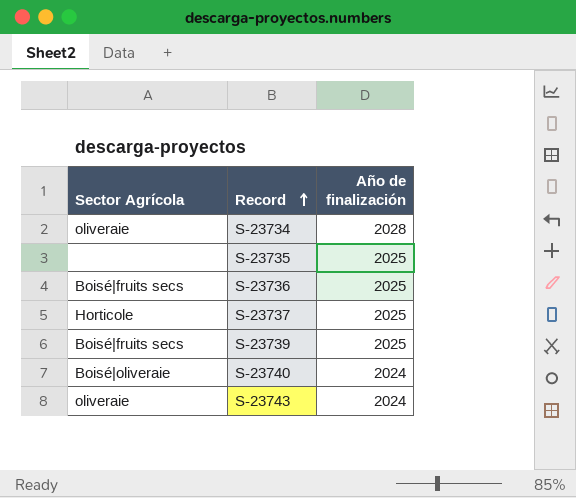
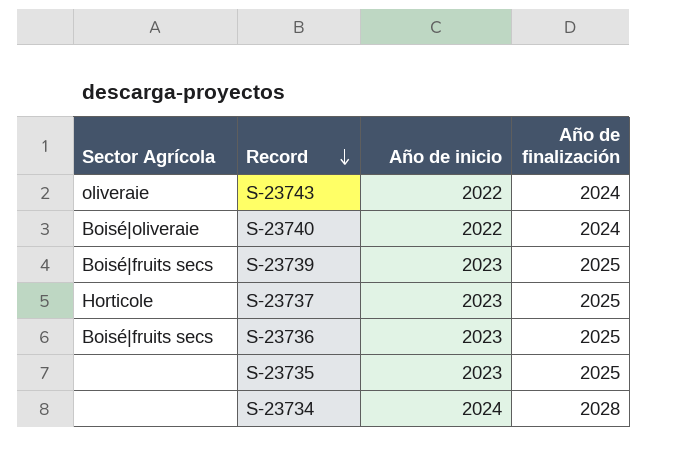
row order: Record ascending -> Record descending
column Año de inicio | position: none -> 3
S-23734 | Sector Agrícola: oliveraie -> none

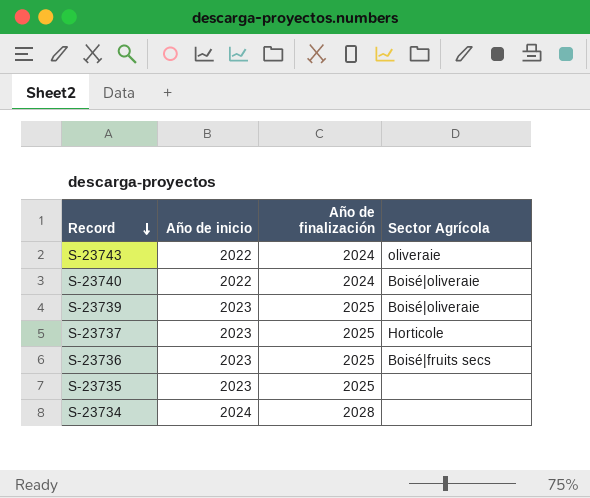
column Sector Agrícola | position: 1 -> 4
S-23739 | Sector Agrícola: Boisé|fruits secs -> Boisé|oliveraie

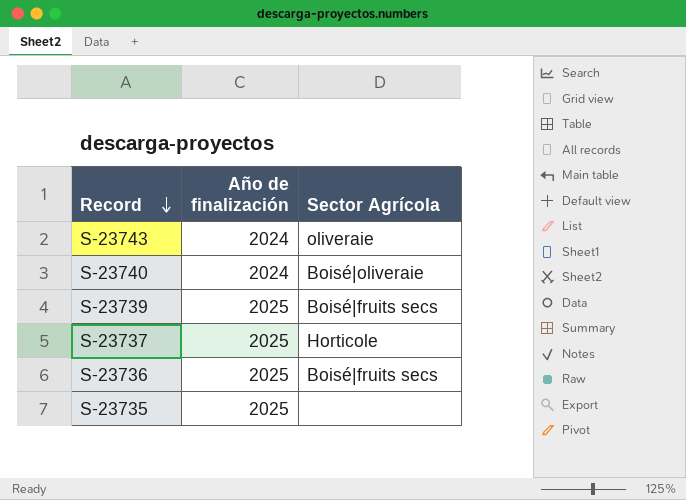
column Año de inicio | position: 2 -> none
row S-23734: 2024 | 2028 | none -> none
S-23739 | Sector Agrícola: Boisé|oliveraie -> Boisé|fruits secs

